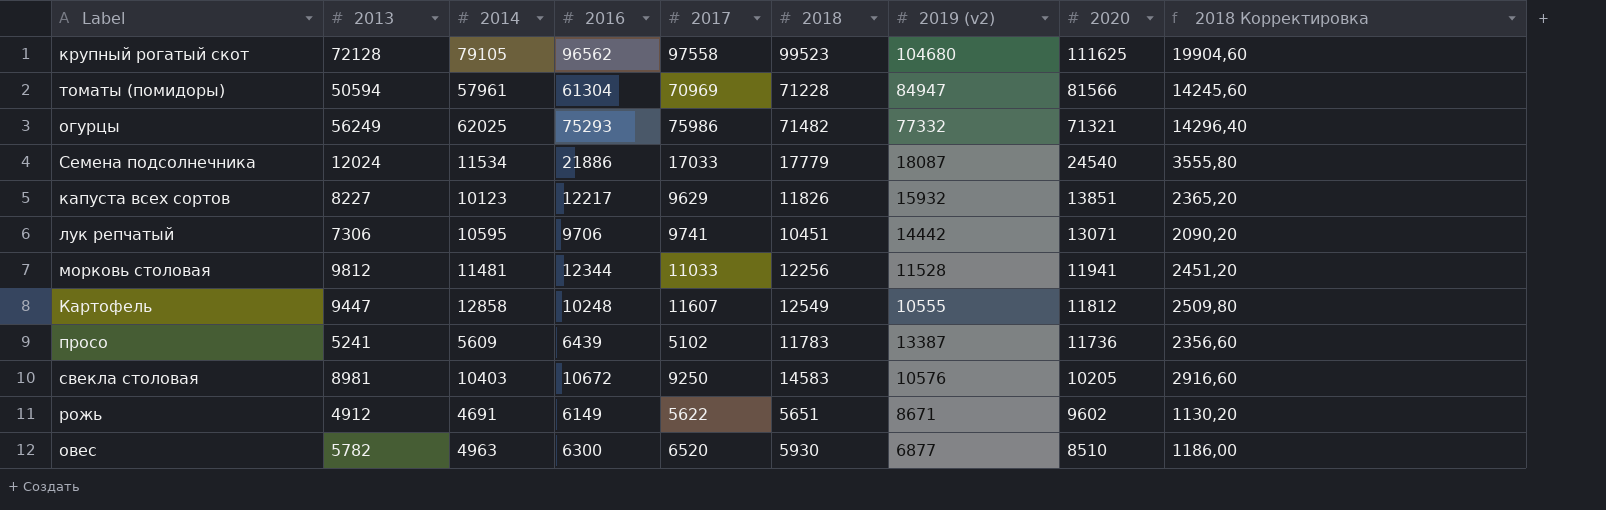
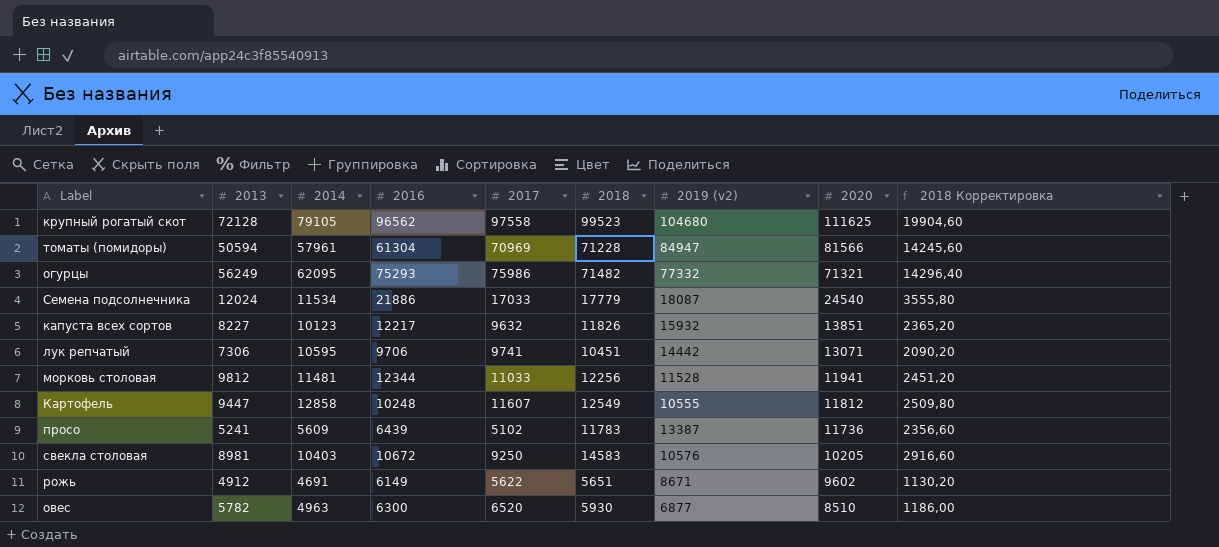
огурцы | 2014: 62025 -> 62095
капуста всех сортов | 2017: 9629 -> 9632

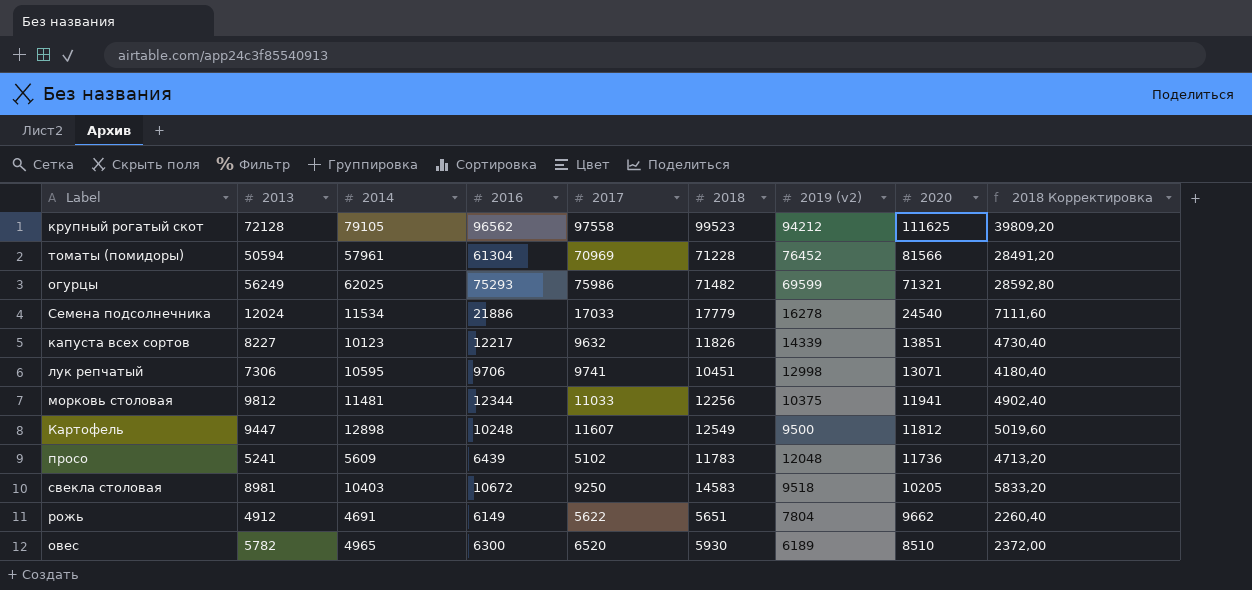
column 2018 Корректировка | formula: [2018] * 0,2 -> [2018] * 0,4
крупный рогатый скот | 2019 (v2): 104680 -> 94212
томаты (помидоры) | 2019 (v2): 84947 -> 76452
огурцы | 2014: 62095 -> 62025
огурцы | 2019 (v2): 77332 -> 69599
Семена подсолнечника | 2019 (v2): 18087 -> 16278
капуста всех сортов | 2019 (v2): 15932 -> 14339
лук репчатый | 2019 (v2): 14442 -> 12998
морковь столовая | 2019 (v2): 11528 -> 10375
Картофель | 2014: 12858 -> 12898
Картофель | 2019 (v2): 10555 -> 9500
просо | 2019 (v2): 13387 -> 12048
свекла столовая | 2019 (v2): 10576 -> 9518
рожь | 2019 (v2): 8671 -> 7804
рожь | 2020: 9602 -> 9662
овес | 2014: 4963 -> 4965
овес | 2019 (v2): 6877 -> 6189

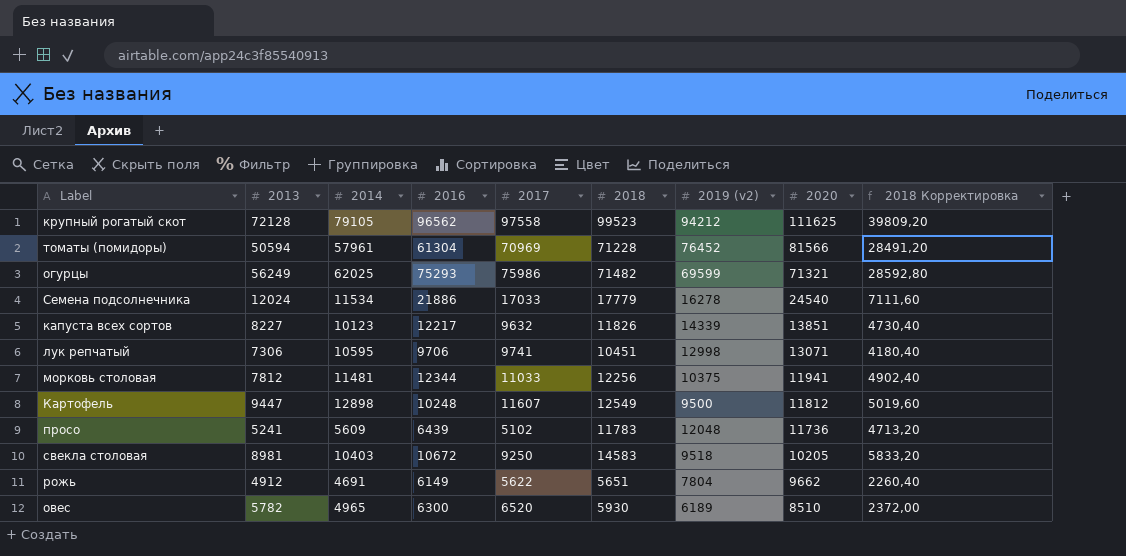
морковь столовая | 2013: 9812 -> 7812

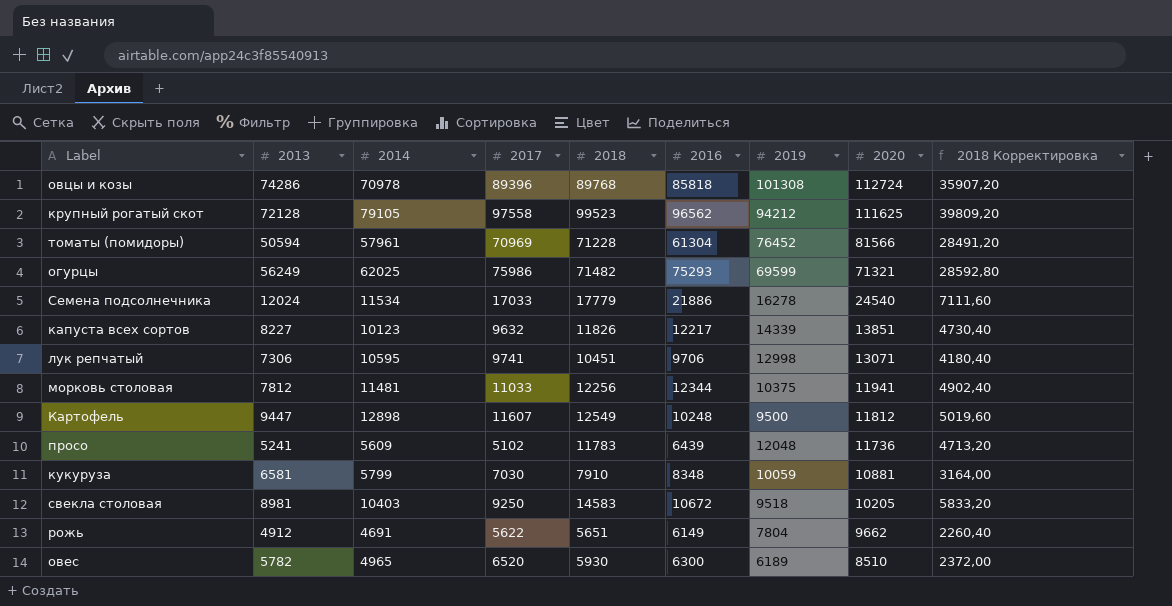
column 2016 | position: 4 -> 6
column name: 2019 (v2) -> 2019
row овцы и козы: none -> 74286 | 70978 | 89396 | 89768 | 85818 | 101308 | 112724 | 35907,20
row кукуруза: none -> 6581 | 5799 | 7030 | 7910 | 8348 | 10059 | 10881 | 3164,00

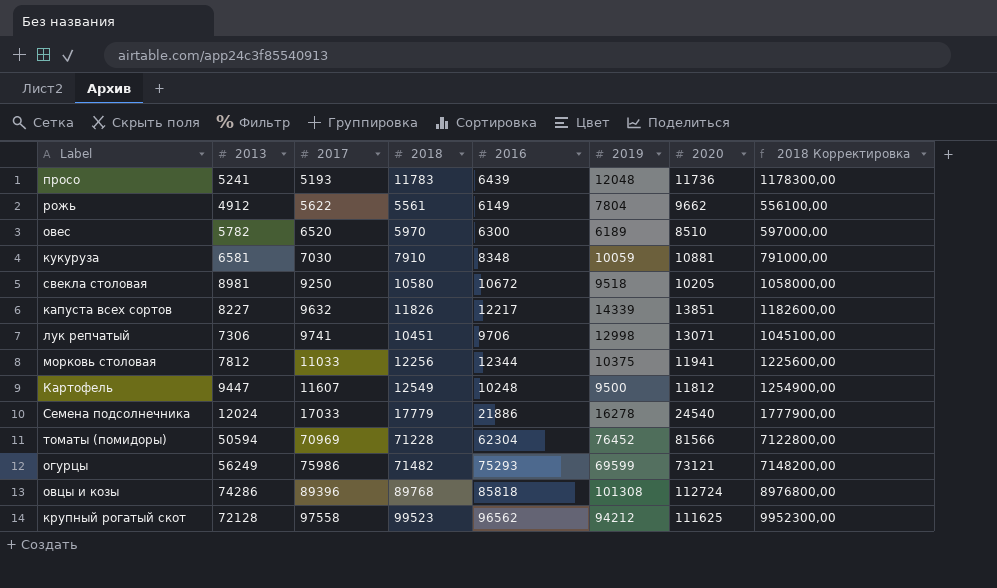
row order: 2020 descending -> 2017 ascending
column 2014 | position: 3 -> none
column 2018 Корректировка | formula: [2018] * 0,4 -> [2018] * 100
просо | 2017: 5102 -> 5193
рожь | 2018: 5651 -> 5561
овес | 2018: 5930 -> 5970
свекла столовая | 2018: 14583 -> 10580
томаты (помидоры) | 2016: 61304 -> 62304
огурцы | 2020: 71321 -> 73121

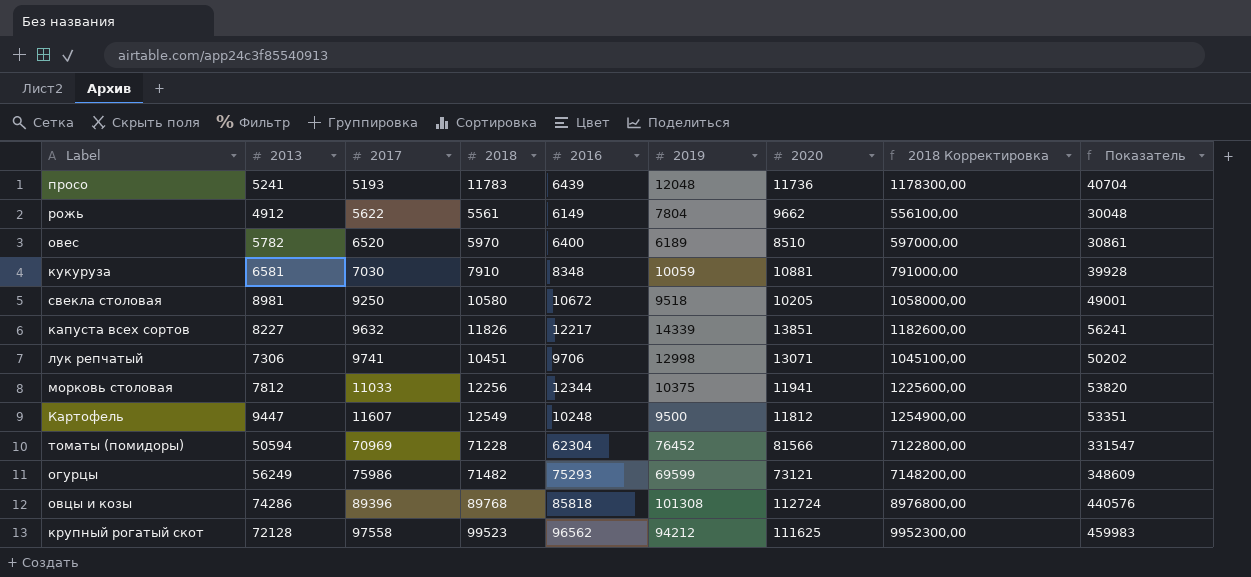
column Показатель | formula: none -> [2013] + [2017] + [2018] + [2016] + [2019]
row Семена подсолнечника: 12024 | 17033 | 17779 | 21886 | 16278 | 24540 | 1777900,00 -> none
овес | 2016: 6300 -> 6400

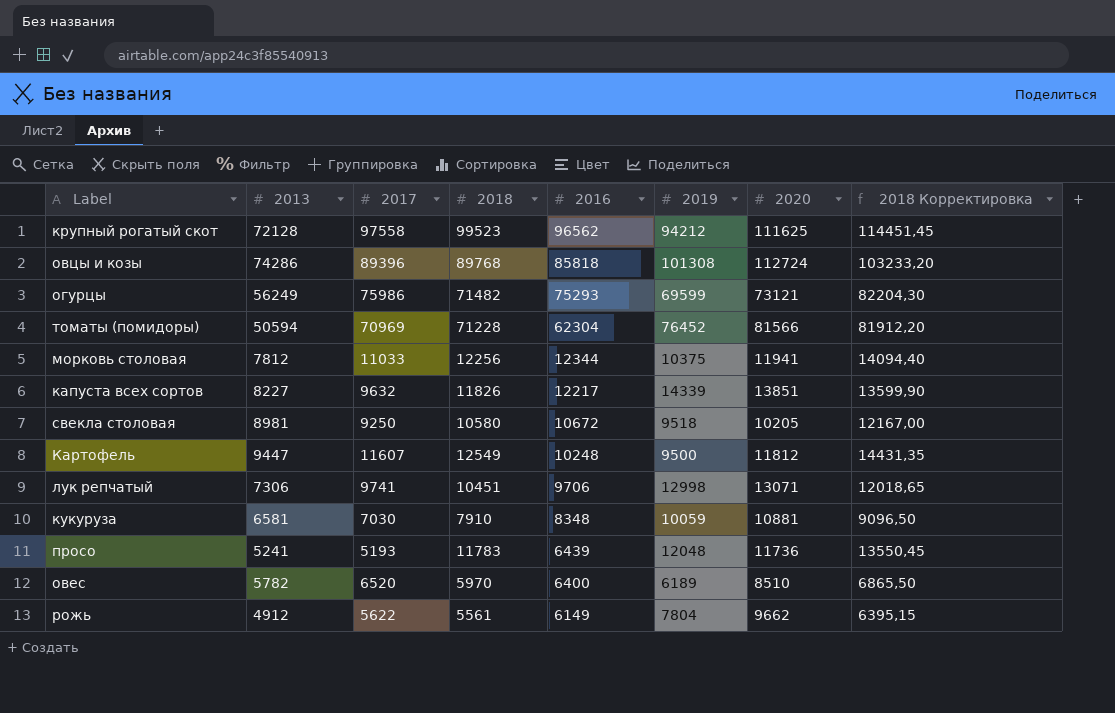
row order: 2017 ascending -> 2016 descending
column Показатель | formula: [2013] + [2017] + [2018] + [2016] + [2019] -> none
column 2018 Корректировка | formula: [2018] * 100 -> [2018] * 1,15

